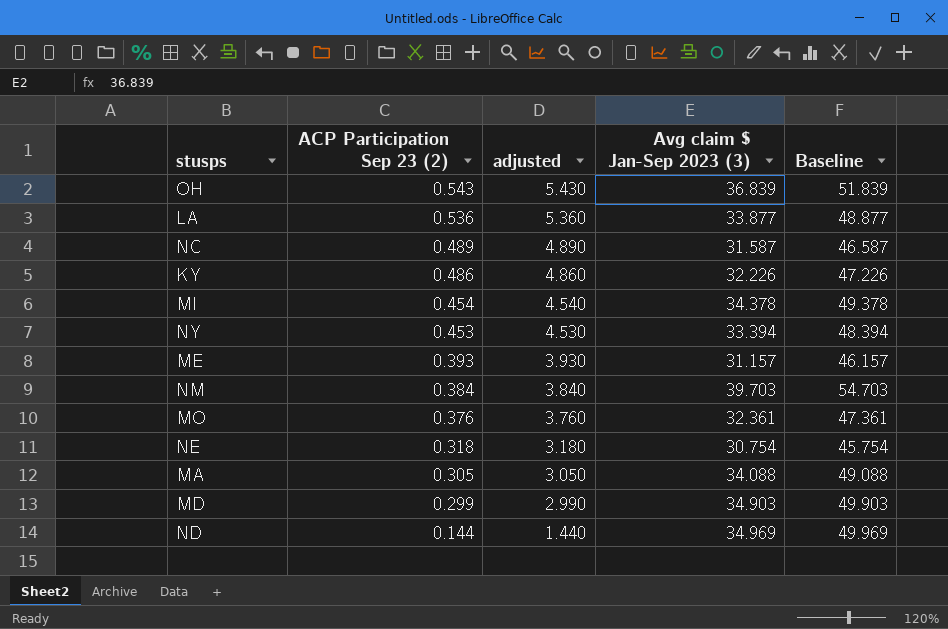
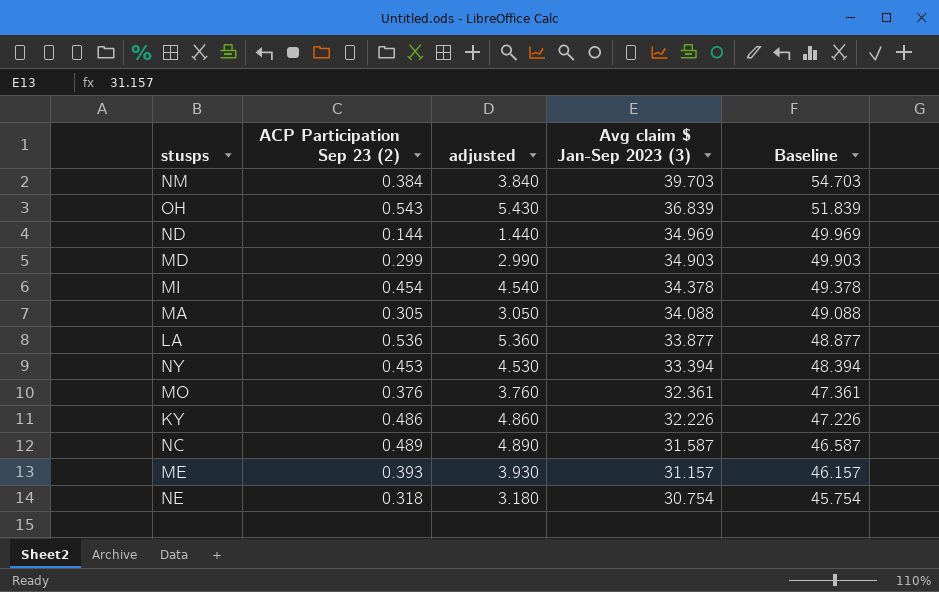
row order: ACP Participation Sep 23 (2) descending -> Avg claim $ Jan-Sep 2023 (3) descending

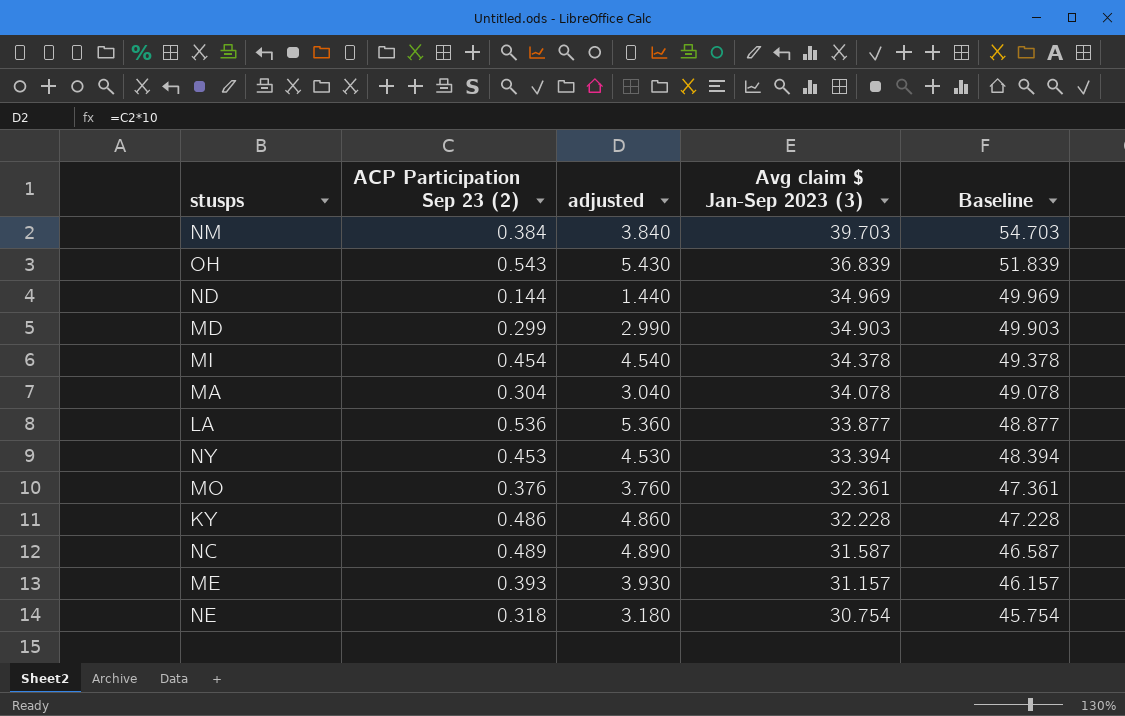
MA | ACP Participation Sep 23 (2): 0.305 -> 0.304
MA | adjusted: 3.050 -> 3.040
MA | Avg claim $ Jan-Sep 2023 (3): 34.088 -> 34.078
MA | Baseline: 49.088 -> 49.078
KY | Avg claim $ Jan-Sep 2023 (3): 32.226 -> 32.228
KY | Baseline: 47.226 -> 47.228

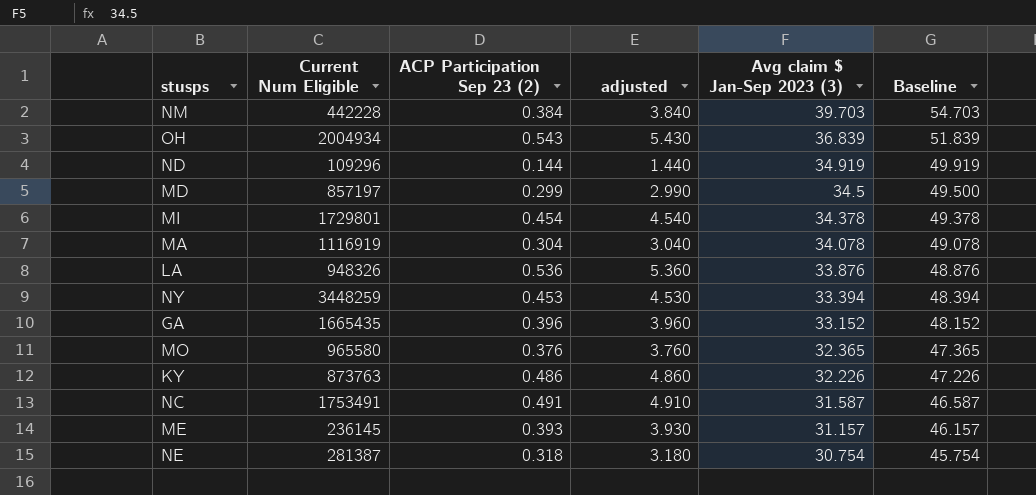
column Current Num Eligible | position: none -> 2
ND | Avg claim $ Jan-Sep 2023 (3): 34.969 -> 34.919
ND | Baseline: 49.969 -> 49.919
MD | Avg claim $ Jan-Sep 2023 (3): 34.903 -> 34.5
MD | Baseline: 49.903 -> 49.500
LA | Avg claim $ Jan-Sep 2023 (3): 33.877 -> 33.876
LA | Baseline: 48.877 -> 48.876
row GA: none -> 1665435 | 0.396 | 3.960 | 33.152 | 48.152
MO | Avg claim $ Jan-Sep 2023 (3): 32.361 -> 32.365
MO | Baseline: 47.361 -> 47.365
KY | Avg claim $ Jan-Sep 2023 (3): 32.228 -> 32.226
KY | Baseline: 47.228 -> 47.226
NC | ACP Participation Sep 23 (2): 0.489 -> 0.491
NC | adjusted: 4.890 -> 4.910

